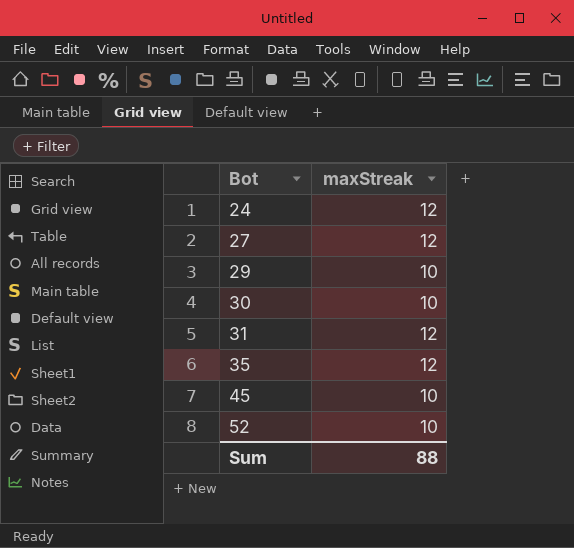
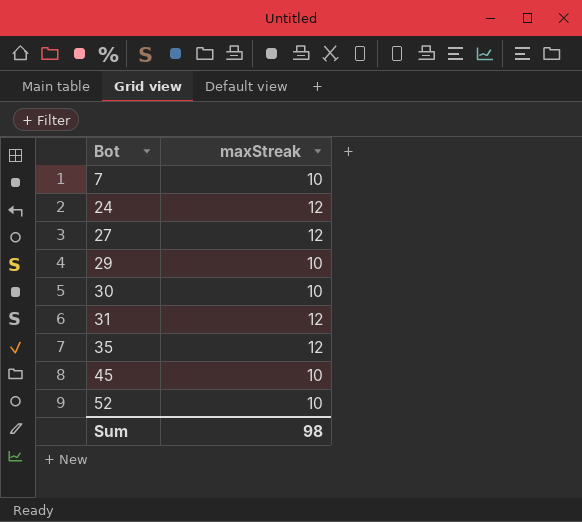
row 7: none -> 10
Sum | maxStreak: 88 -> 98

